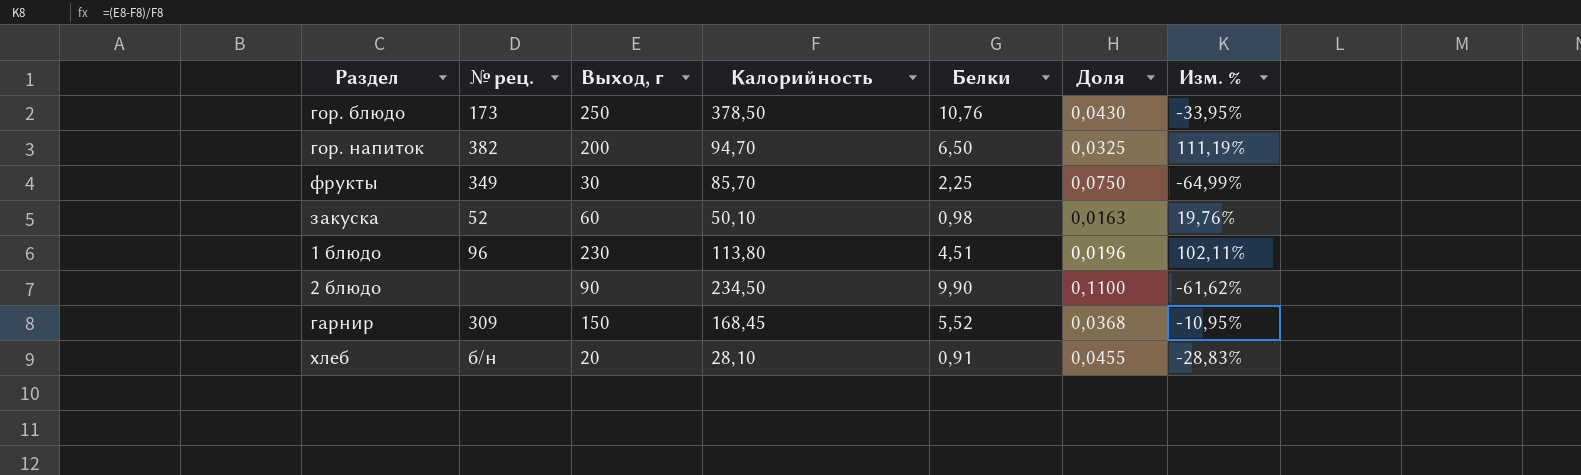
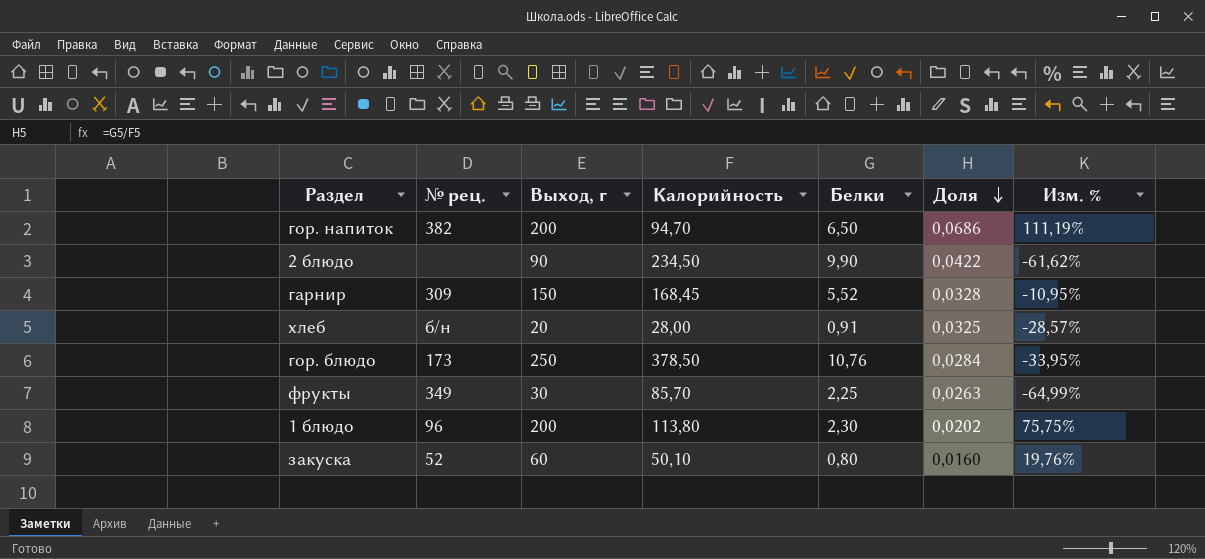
row order: none -> Доля descending
column Доля | formula: [Белки] / [Выход, г] -> [Белки] / [Калорийность]
хлеб | Калорийность: 28,10 -> 28,00
хлеб | Изм. %: -28,83% -> -28,57%
1 блюдо | Выход, г: 230 -> 200
1 блюдо | Белки: 4,51 -> 2,30
1 блюдо | Изм. %: 102,11% -> 75,75%
закуска | Белки: 0,98 -> 0,80

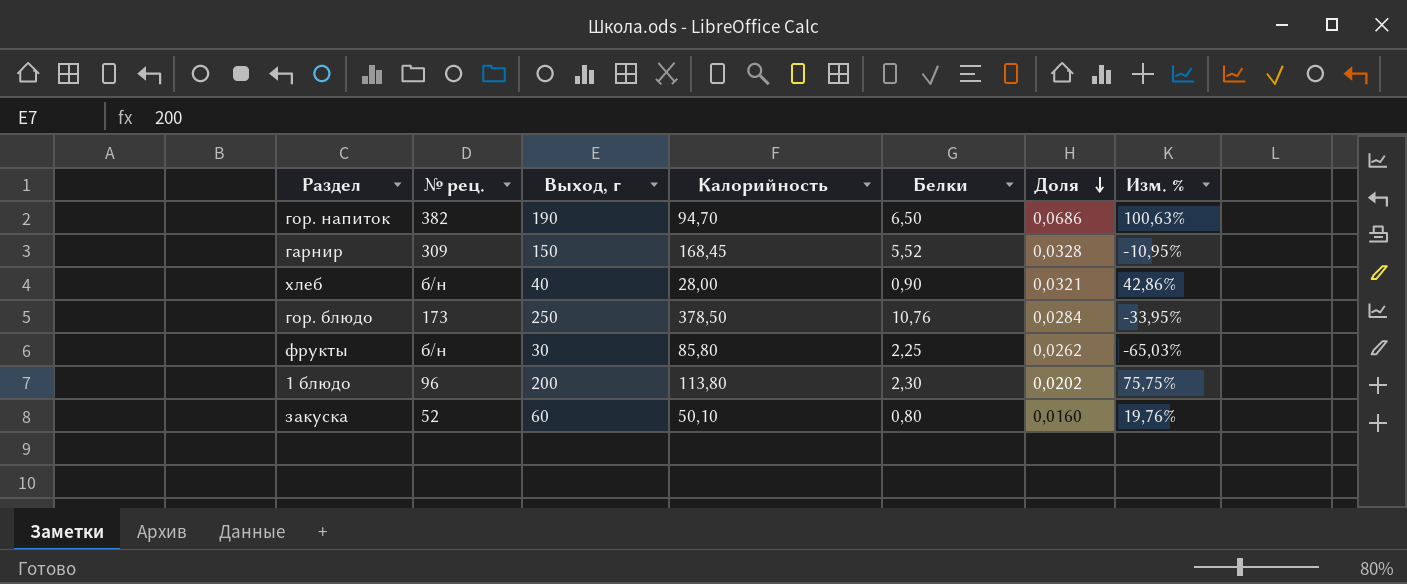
row 2 блюдо: none | 90 | 234,50 | 9,90 | 0,0422 | -61,62% -> none
гор. напиток | Выход, г: 200 -> 190
гор. напиток | Изм. %: 111,19% -> 100,63%
хлеб | Выход, г: 20 -> 40
хлеб | Белки: 0,91 -> 0,90
хлеб | Доля: 0,0325 -> 0,0321
хлеб | Изм. %: -28,57% -> 42,86%
фрукты | № рец.: 349 -> б/н
фрукты | Калорийность: 85,70 -> 85,80
фрукты | Доля: 0,0263 -> 0,0262
фрукты | Изм. %: -64,99% -> -65,03%

